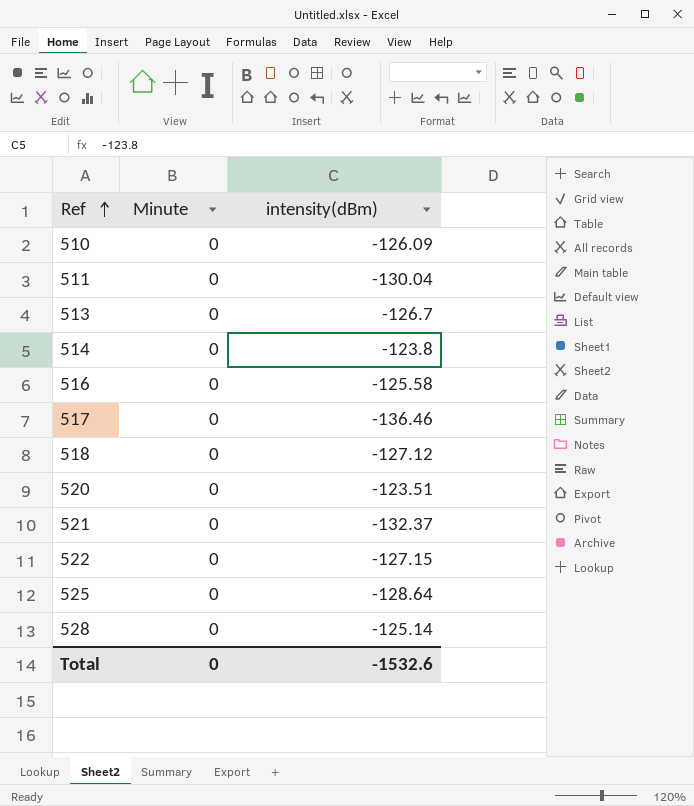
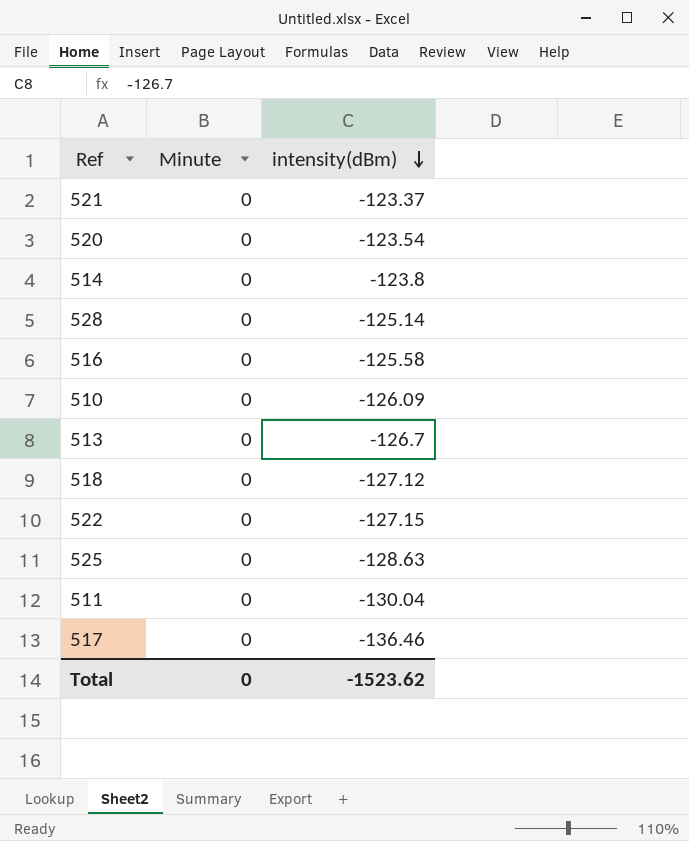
row order: Ref ascending -> intensity(dBm) descending
521 | intensity(dBm): -132.37 -> -123.37
520 | intensity(dBm): -123.51 -> -123.54
525 | intensity(dBm): -128.64 -> -128.63
Total | intensity(dBm): -1532.6 -> -1523.62

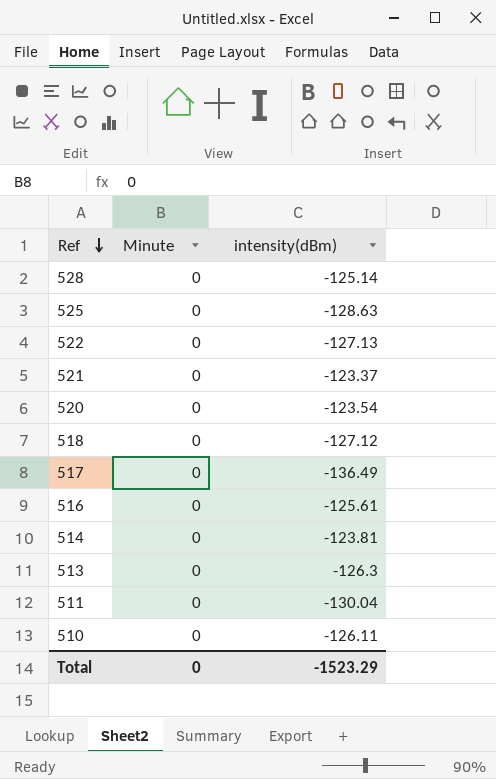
row order: intensity(dBm) descending -> Ref descending
522 | intensity(dBm): -127.15 -> -127.13
517 | intensity(dBm): -136.46 -> -136.49
516 | intensity(dBm): -125.58 -> -125.61
514 | intensity(dBm): -123.8 -> -123.81
513 | intensity(dBm): -126.7 -> -126.3
510 | intensity(dBm): -126.09 -> -126.11
Total | intensity(dBm): -1523.62 -> -1523.29

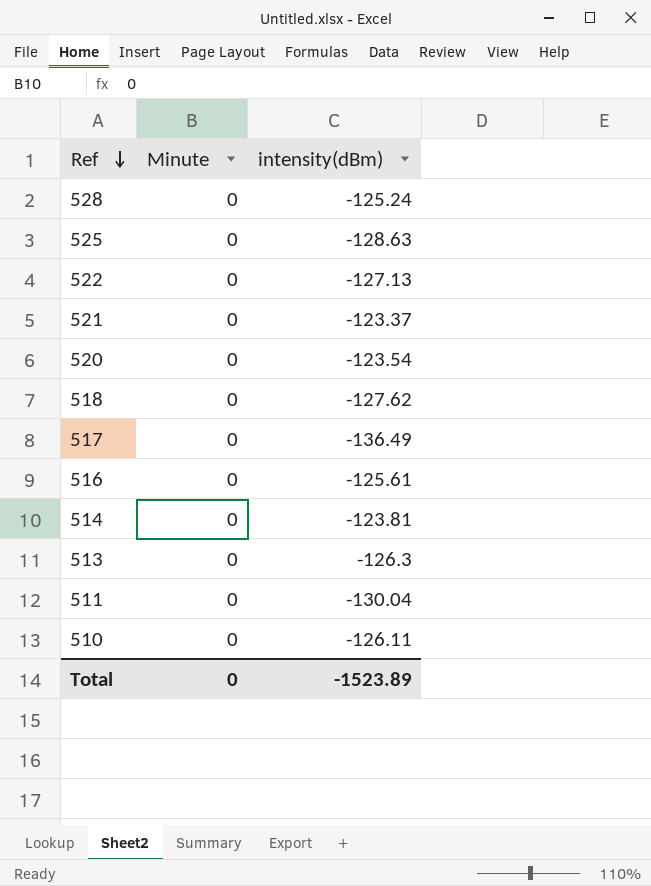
528 | intensity(dBm): -125.14 -> -125.24
518 | intensity(dBm): -127.12 -> -127.62
Total | intensity(dBm): -1523.29 -> -1523.89

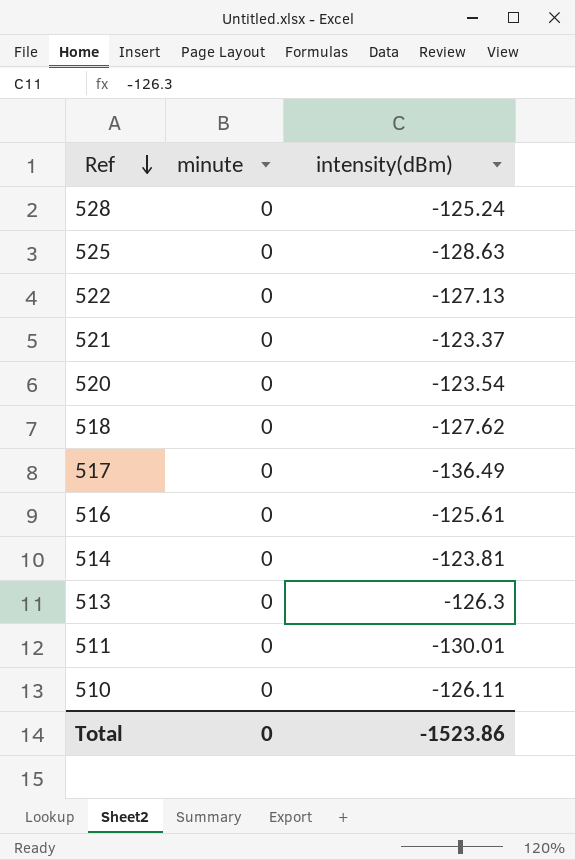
column name: Minute -> minute
511 | intensity(dBm): -130.04 -> -130.01
Total | intensity(dBm): -1523.89 -> -1523.86

